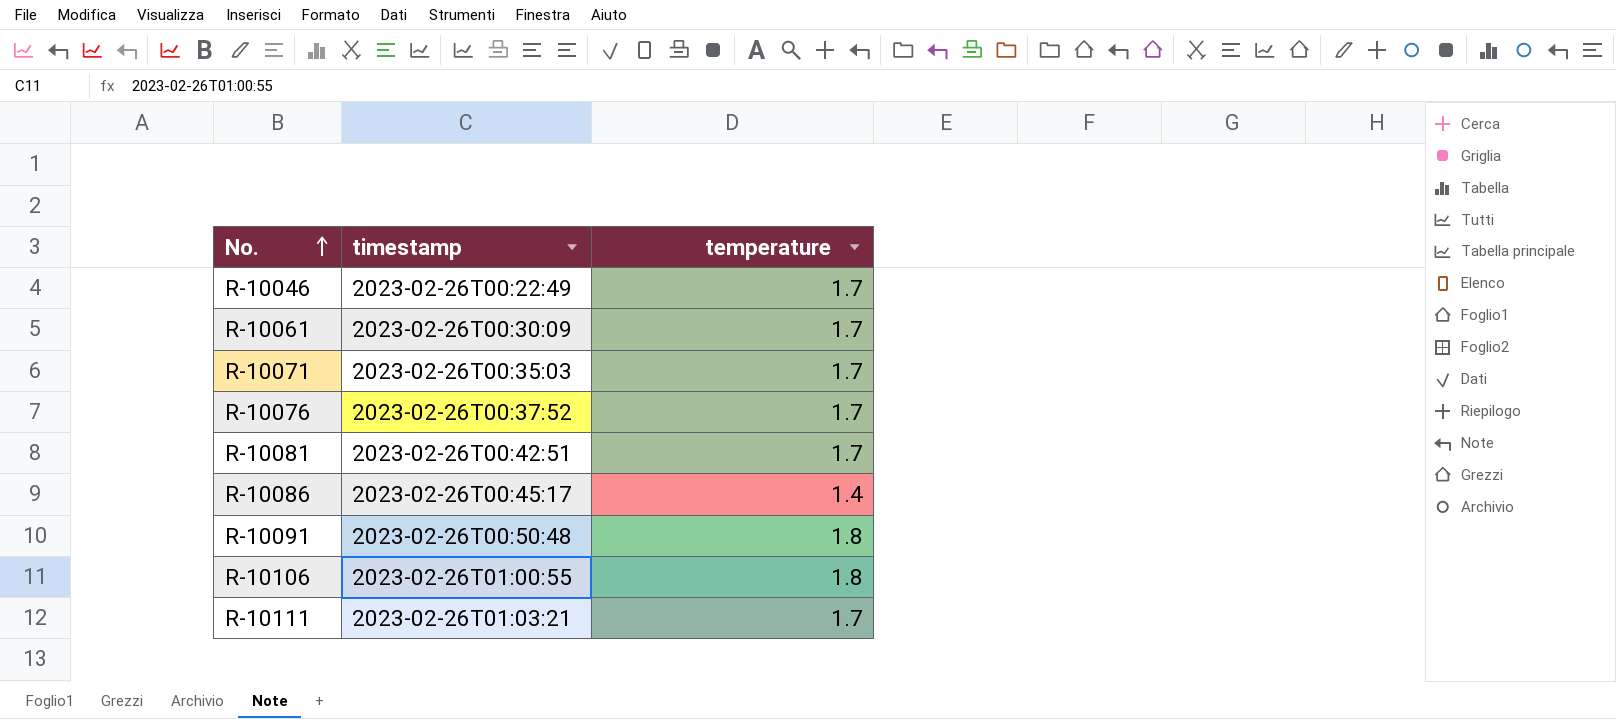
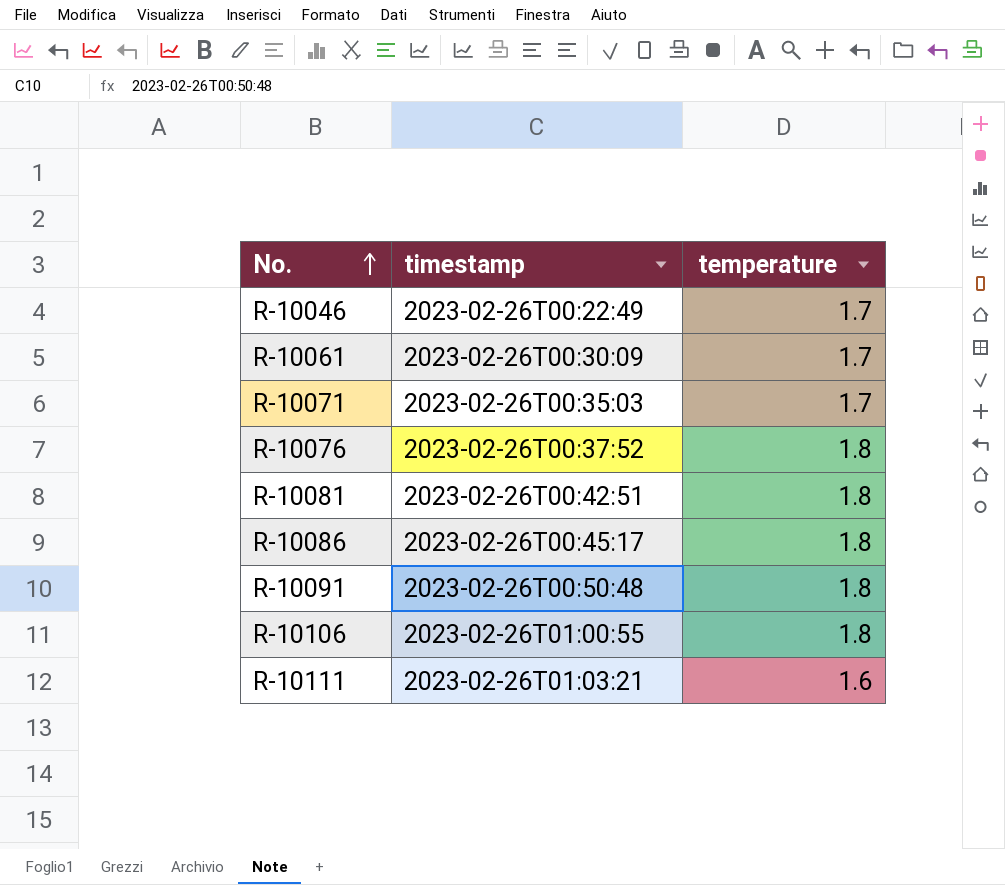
R-10076 | temperature: 1.7 -> 1.8
R-10081 | temperature: 1.7 -> 1.8
R-10086 | temperature: 1.4 -> 1.8
R-10111 | temperature: 1.7 -> 1.6

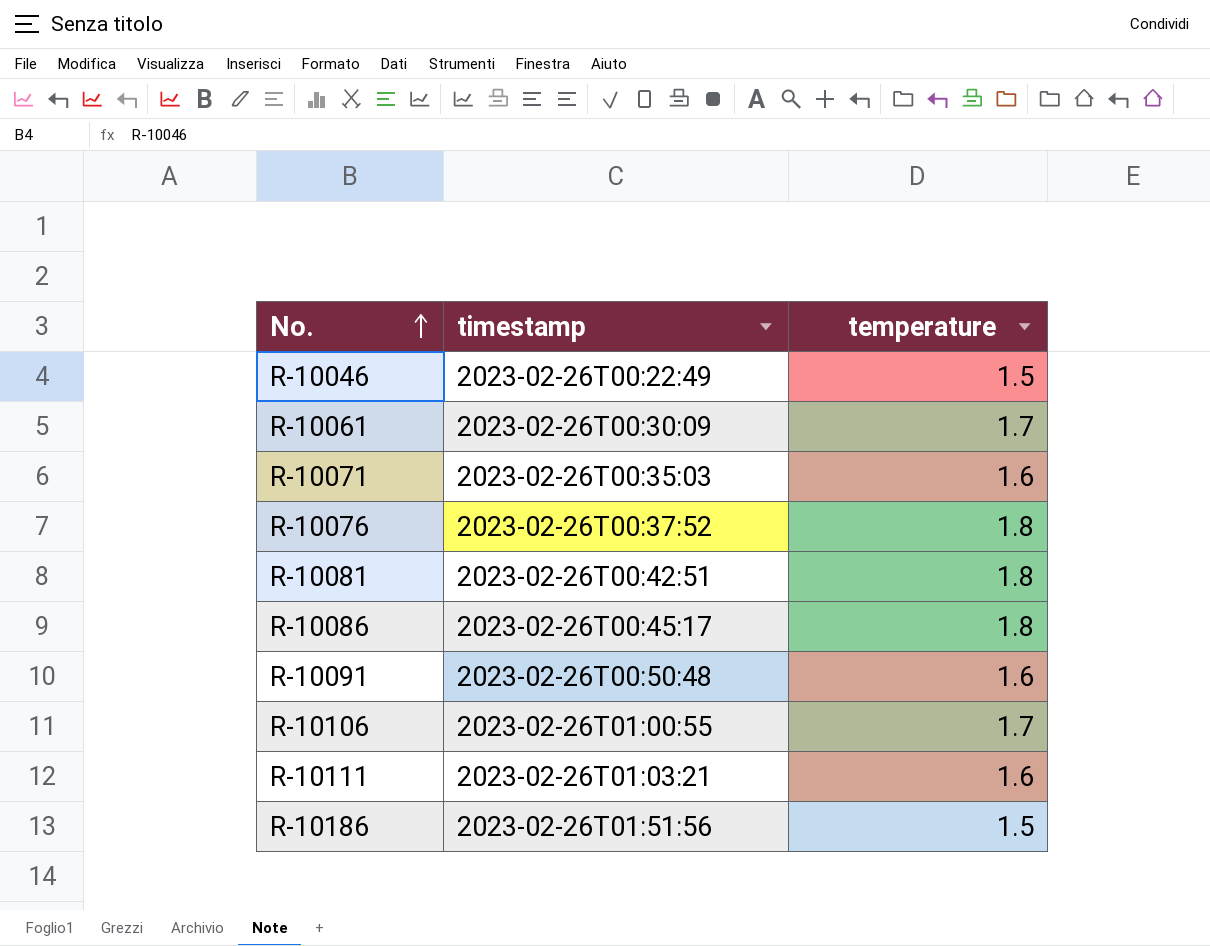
R-10046 | temperature: 1.7 -> 1.5
R-10071 | temperature: 1.7 -> 1.6
R-10091 | temperature: 1.8 -> 1.6
R-10106 | temperature: 1.8 -> 1.7
row R-10186: none -> 2023-02-26T01:51:56 | 1.5

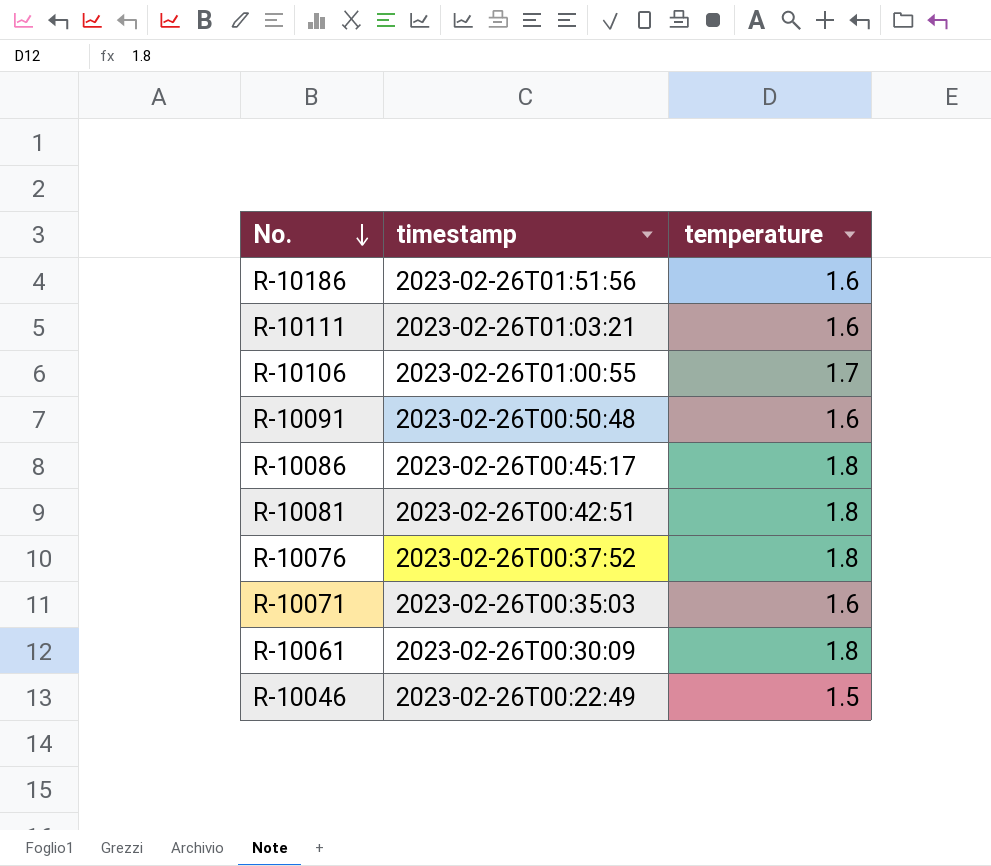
row order: No. ascending -> No. descending
R-10186 | temperature: 1.5 -> 1.6
R-10061 | temperature: 1.7 -> 1.8

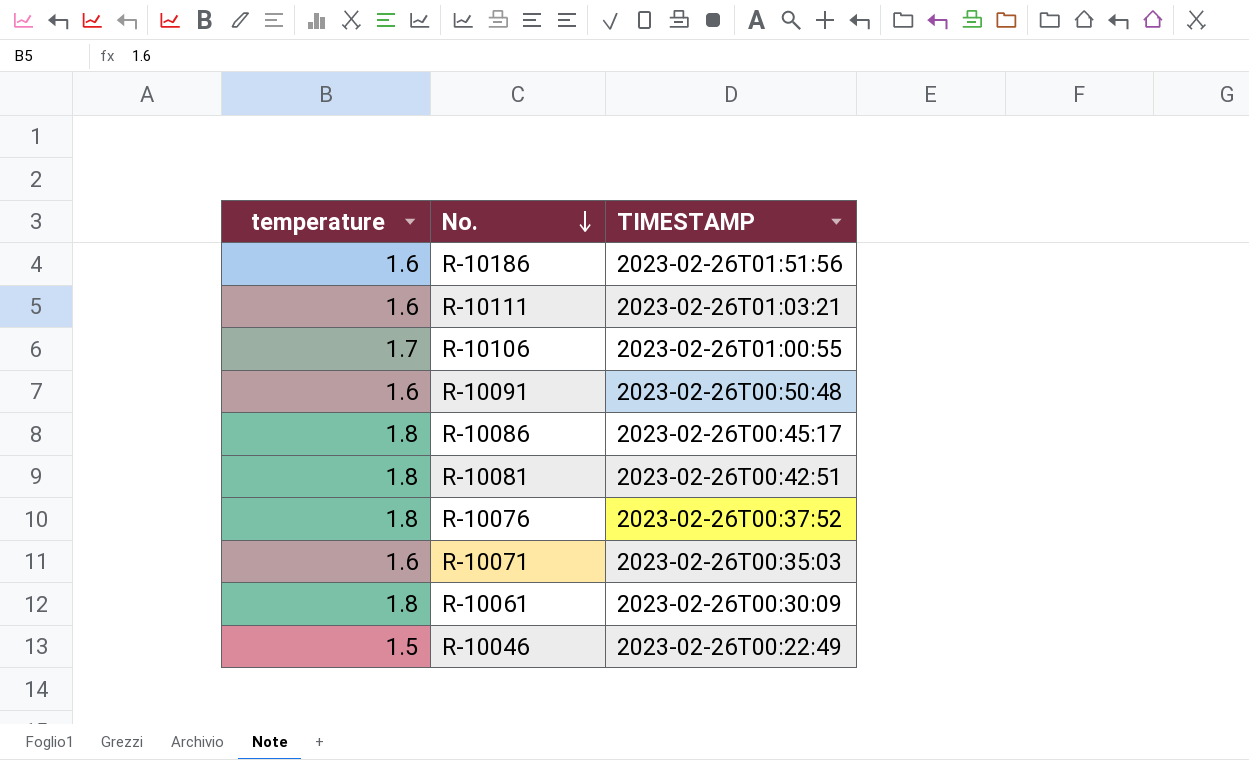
column temperature | position: 3 -> 1
column name: timestamp -> TIMESTAMP

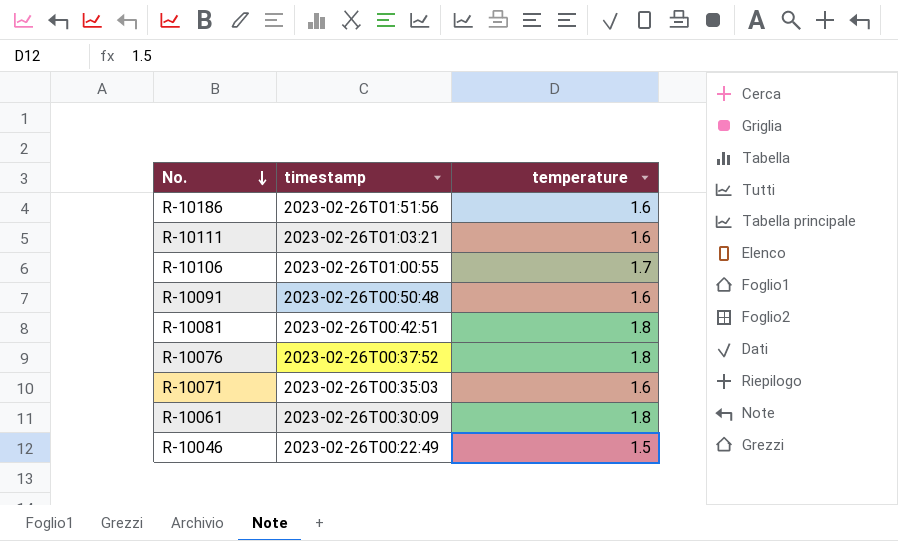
column name: TIMESTAMP -> timestamp
column temperature | position: 1 -> 3
row R-10086: 1.8 | 2023-02-26T00:45:17 -> none

